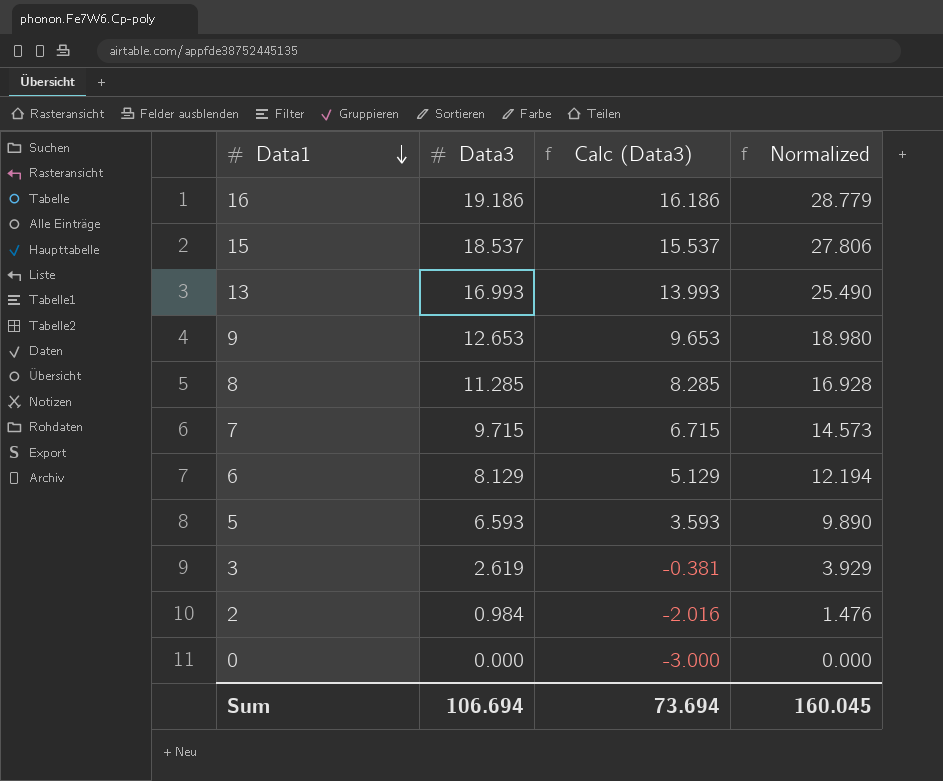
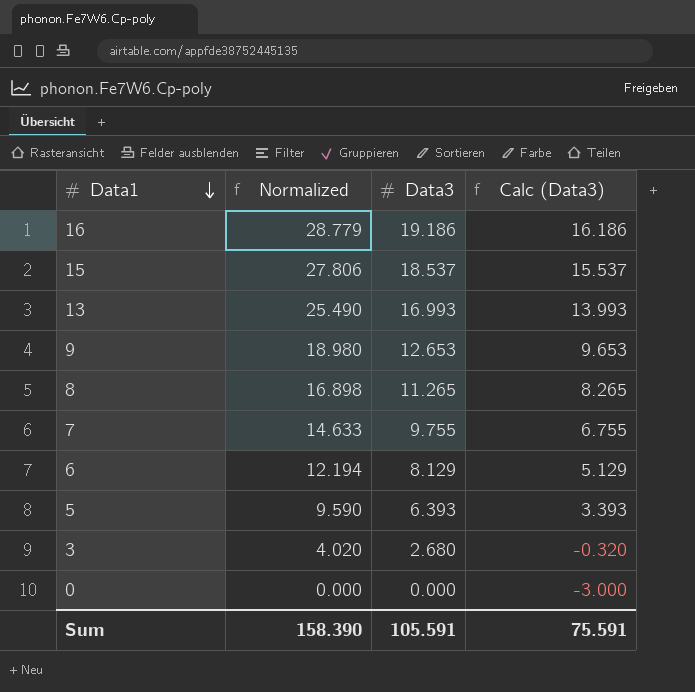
column Normalized | position: 4 -> 2
row 2: 0.984 | -2.016 | 1.476 -> none
8 | Normalized: 16.928 -> 16.898
8 | Data3: 11.285 -> 11.265
8 | Calc (Data3): 8.285 -> 8.265
7 | Normalized: 14.573 -> 14.633
7 | Data3: 9.715 -> 9.755
7 | Calc (Data3): 6.715 -> 6.755
5 | Normalized: 9.890 -> 9.590
5 | Data3: 6.593 -> 6.393
5 | Calc (Data3): 3.593 -> 3.393
3 | Normalized: 3.929 -> 4.020
3 | Data3: 2.619 -> 2.680
3 | Calc (Data3): -0.381 -> -0.320
Sum | Normalized: 160.045 -> 158.390
Sum | Data3: 106.694 -> 105.591
Sum | Calc (Data3): 73.694 -> 75.591

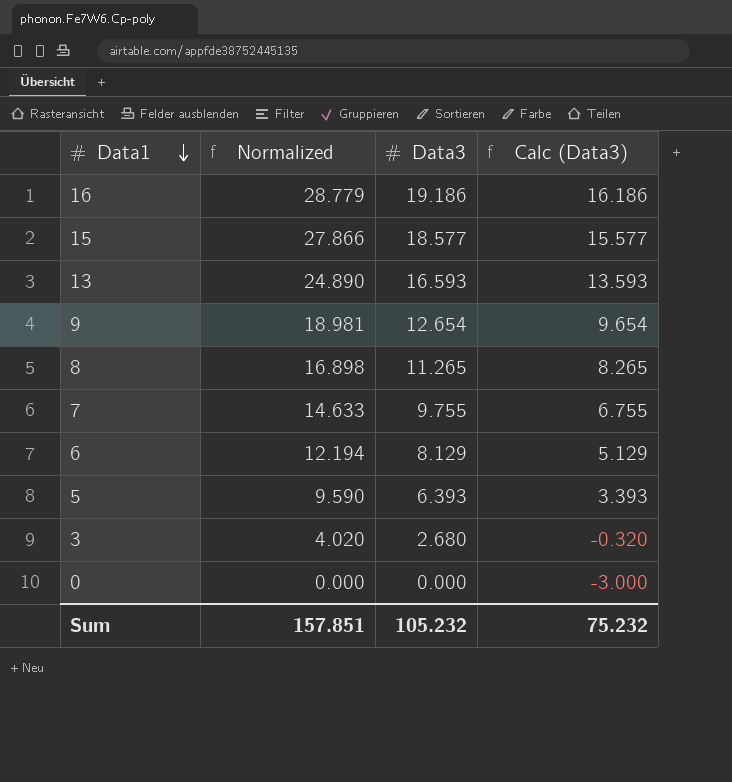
15 | Normalized: 27.806 -> 27.866
15 | Data3: 18.537 -> 18.577
15 | Calc (Data3): 15.537 -> 15.577
13 | Normalized: 25.490 -> 24.890
13 | Data3: 16.993 -> 16.593
13 | Calc (Data3): 13.993 -> 13.593
9 | Normalized: 18.980 -> 18.981
9 | Data3: 12.653 -> 12.654
9 | Calc (Data3): 9.653 -> 9.654
Sum | Normalized: 158.390 -> 157.851
Sum | Data3: 105.591 -> 105.232
Sum | Calc (Data3): 75.591 -> 75.232

